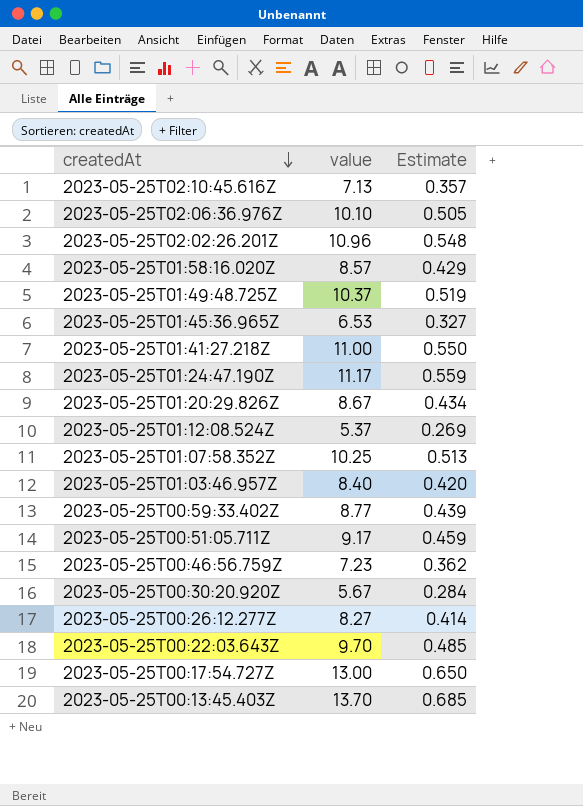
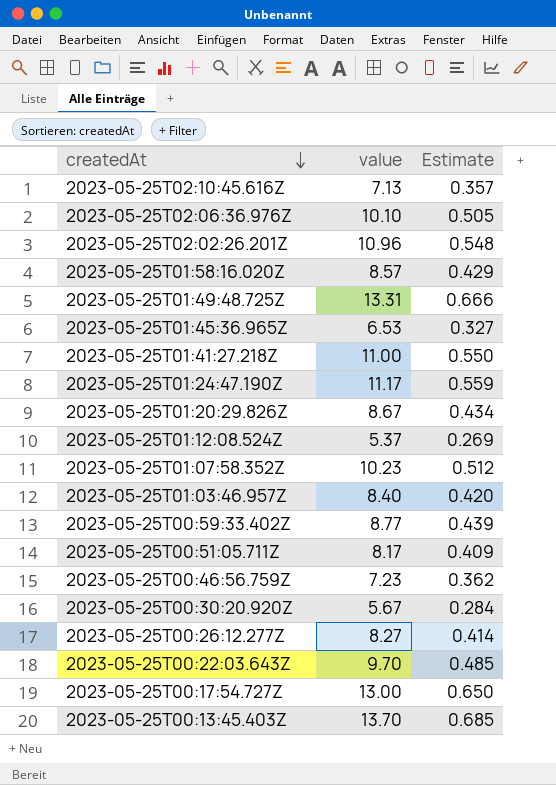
2023-05-25T01:49:48.725Z | value: 10.37 -> 13.31
2023-05-25T01:49:48.725Z | Estimate: 0.519 -> 0.666
2023-05-25T01:07:58.352Z | value: 10.25 -> 10.23
2023-05-25T01:07:58.352Z | Estimate: 0.513 -> 0.512
2023-05-25T00:51:05.711Z | value: 9.17 -> 8.17
2023-05-25T00:51:05.711Z | Estimate: 0.459 -> 0.409

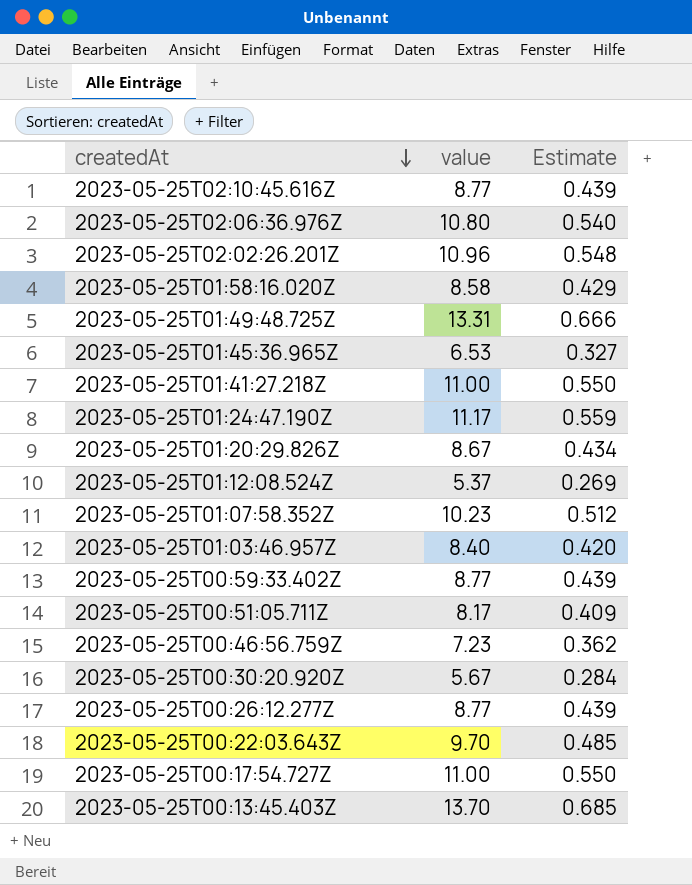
2023-05-25T02:10:45.616Z | value: 7.13 -> 8.77
2023-05-25T02:10:45.616Z | Estimate: 0.357 -> 0.439
2023-05-25T02:06:36.976Z | value: 10.10 -> 10.80
2023-05-25T02:06:36.976Z | Estimate: 0.505 -> 0.540
2023-05-25T01:58:16.020Z | value: 8.57 -> 8.58
2023-05-25T00:26:12.277Z | value: 8.27 -> 8.77
2023-05-25T00:26:12.277Z | Estimate: 0.414 -> 0.439
2023-05-25T00:17:54.727Z | value: 13.00 -> 11.00
2023-05-25T00:17:54.727Z | Estimate: 0.650 -> 0.550

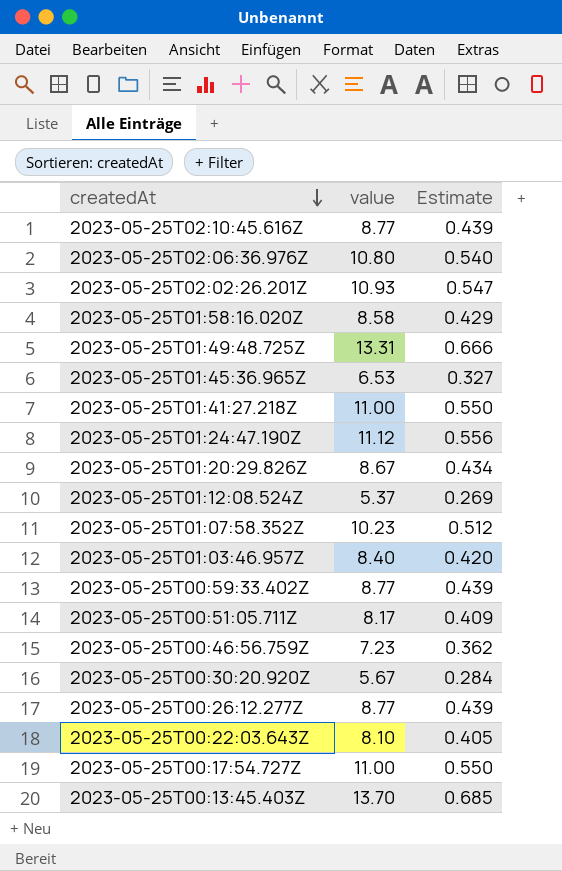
2023-05-25T02:02:26.201Z | value: 10.96 -> 10.93
2023-05-25T02:02:26.201Z | Estimate: 0.548 -> 0.547
2023-05-25T01:24:47.190Z | value: 11.17 -> 11.12
2023-05-25T01:24:47.190Z | Estimate: 0.559 -> 0.556
2023-05-25T00:22:03.643Z | value: 9.70 -> 8.10
2023-05-25T00:22:03.643Z | Estimate: 0.485 -> 0.405

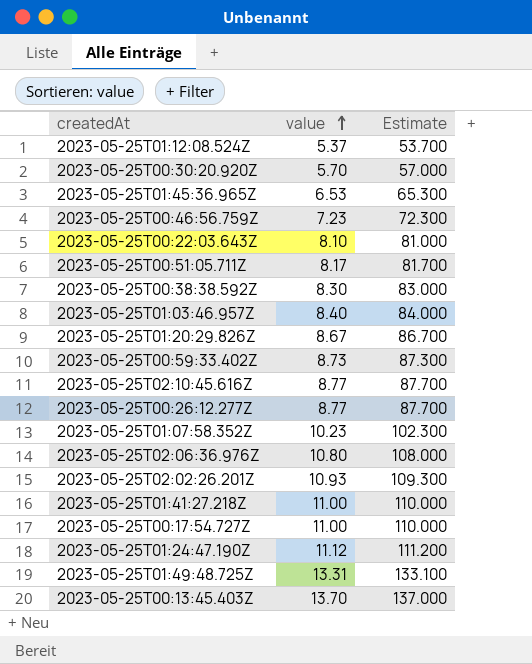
row order: createdAt descending -> value ascending
column Estimate | formula: [value] * 0.05 -> [value] * 10
row 2023-05-25T01:58:16.020Z: 8.58 | 0.429 -> none
2023-05-25T00:30:20.920Z | value: 5.67 -> 5.70
row 2023-05-25T00:38:38.592Z: none -> 8.30 | 83.000
2023-05-25T00:59:33.402Z | value: 8.77 -> 8.73

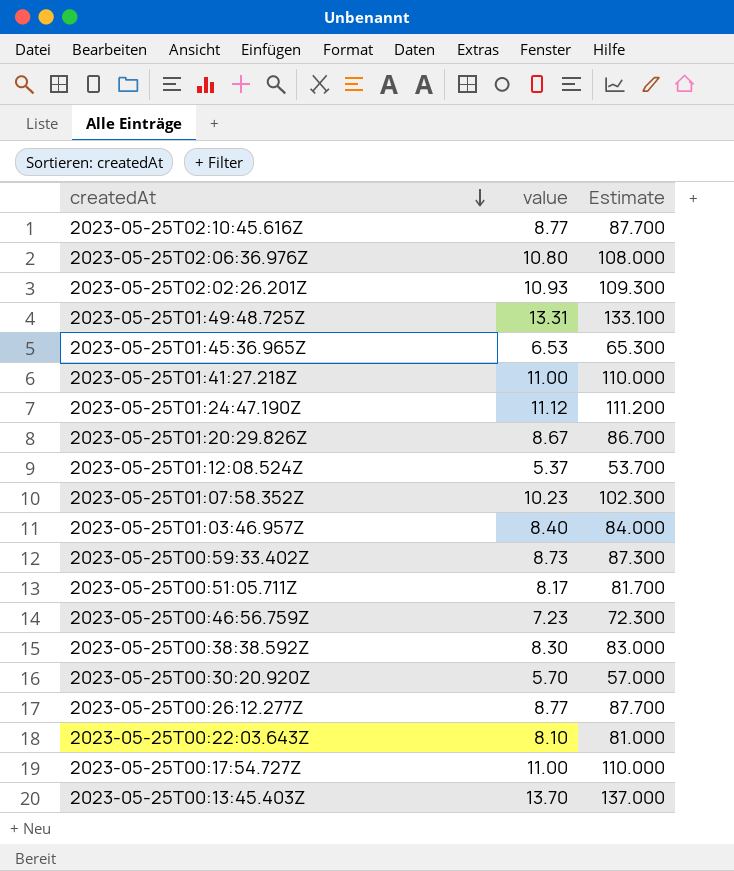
row order: value ascending -> createdAt descending

